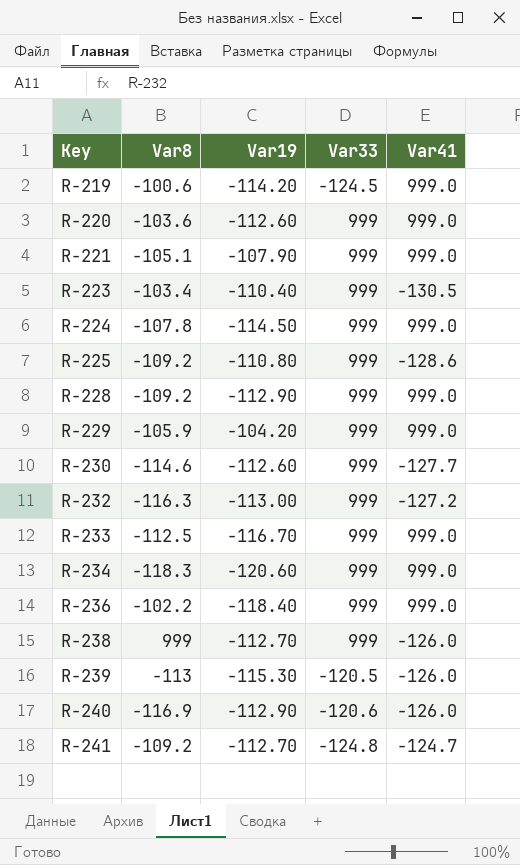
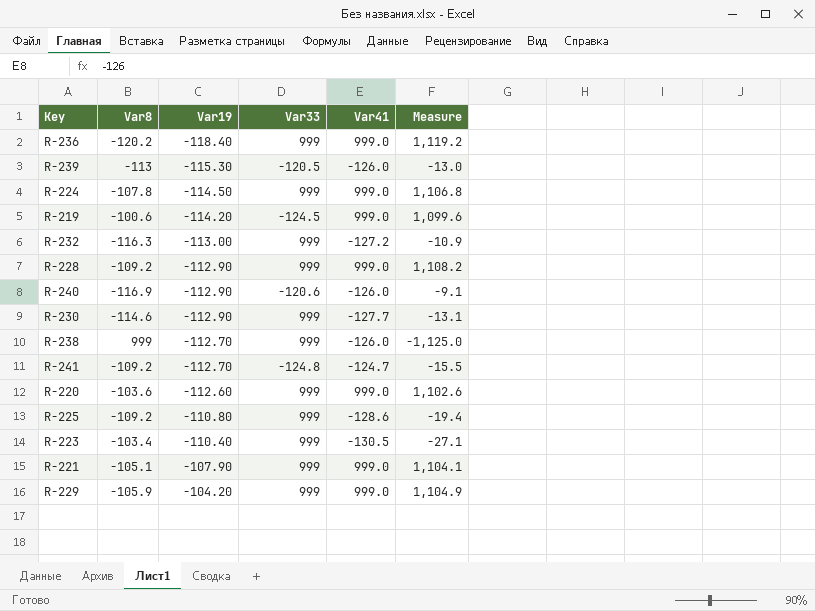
row order: Key ascending -> Var19 ascending
column Measure | formula: none -> [Var41] - [Var8]
row R-233: -112.5 | -116.70 | 999 | 999.0 -> none
row R-234: -118.3 | -120.60 | 999 | 999.0 -> none
R-236 | Var8: -102.2 -> -120.2
R-230 | Var19: -112.60 -> -112.90

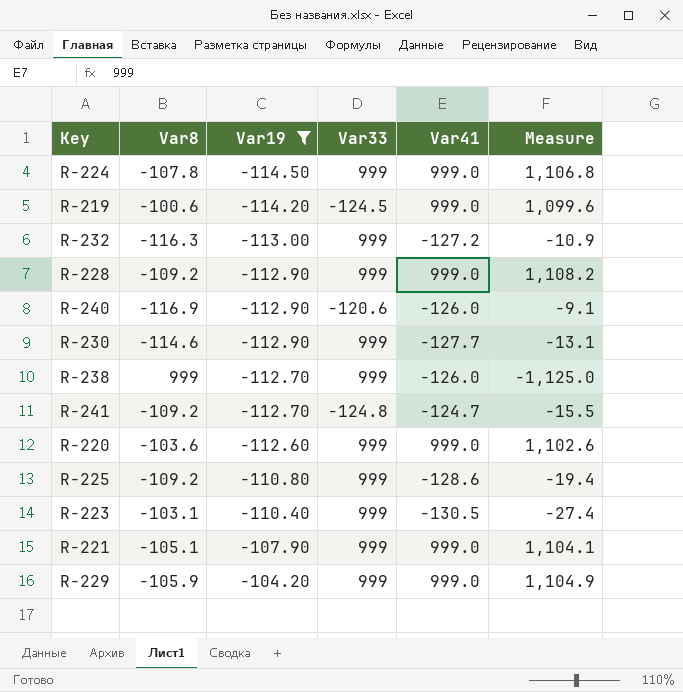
filter: none -> Var19 >= -114.50
R-223 | Var8: -103.4 -> -103.1
R-223 | Measure: -27.1 -> -27.4

